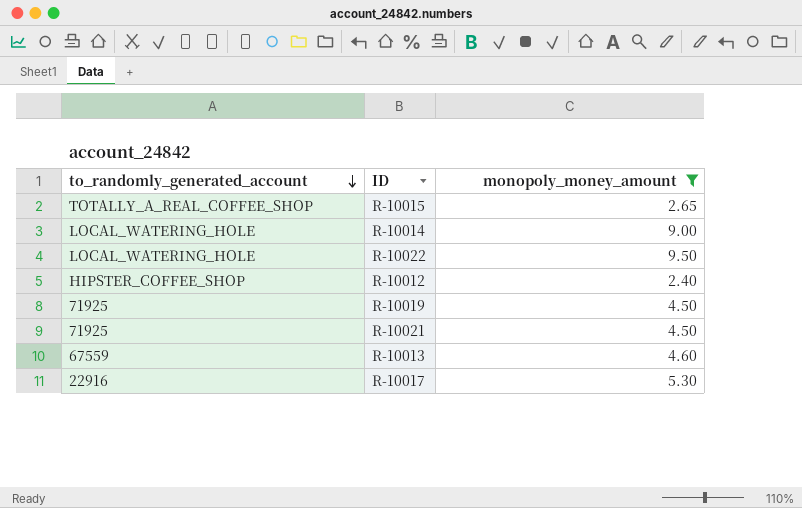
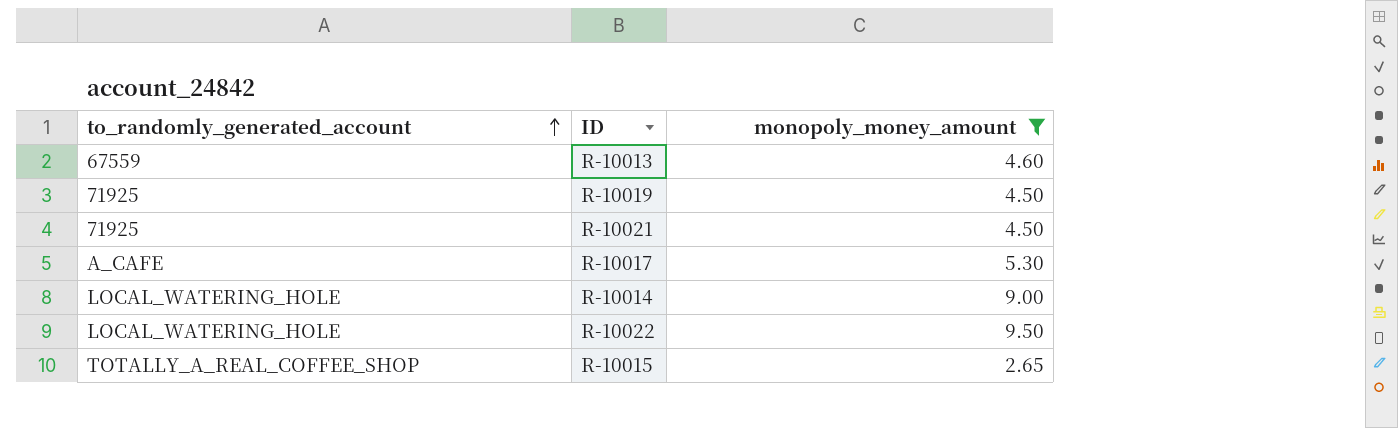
row order: to_randomly_generated_account descending -> to_randomly_generated_account ascending
row R-10012: HIPSTER_COFFEE_SHOP | 2.40 -> none
R-10017 | to_randomly_generated_account: 22916 -> A_CAFE

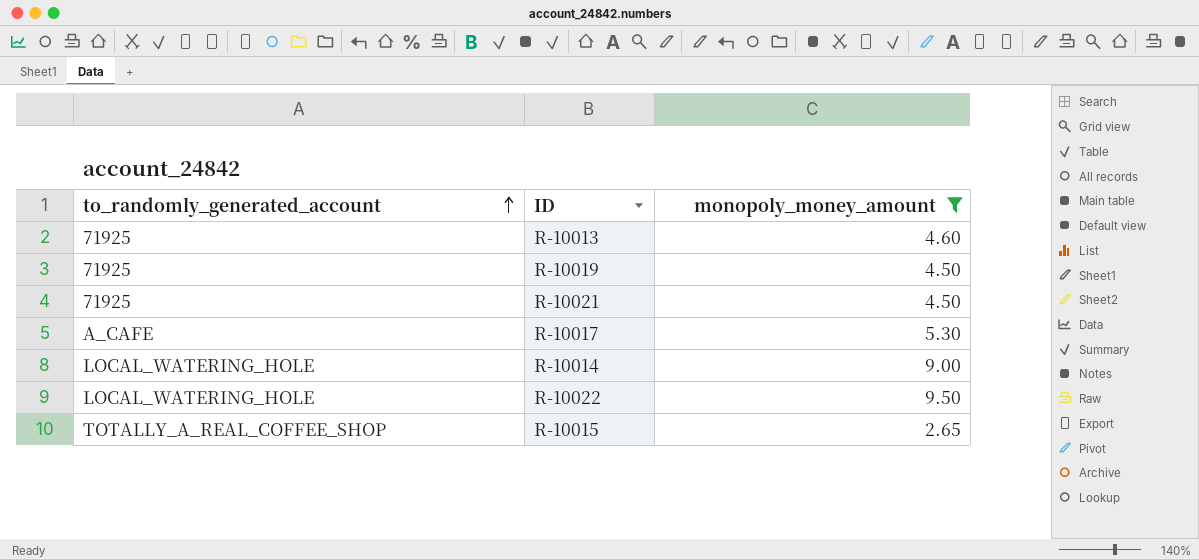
R-10013 | to_randomly_generated_account: 67559 -> 71925

